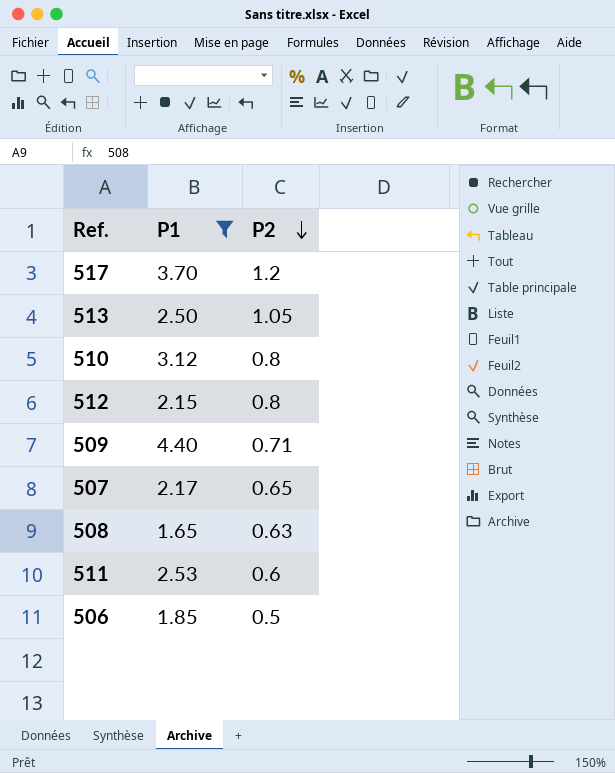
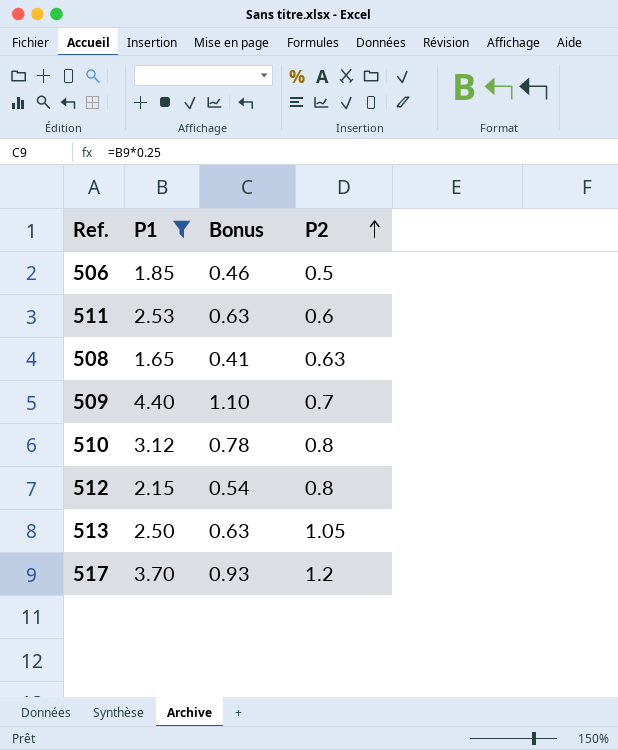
row order: P2 descending -> P2 ascending
column Bonus | formula: none -> [P1] * 0.25
row 507: 2.17 | 0.65 -> none
509 | P2: 0.71 -> 0.7

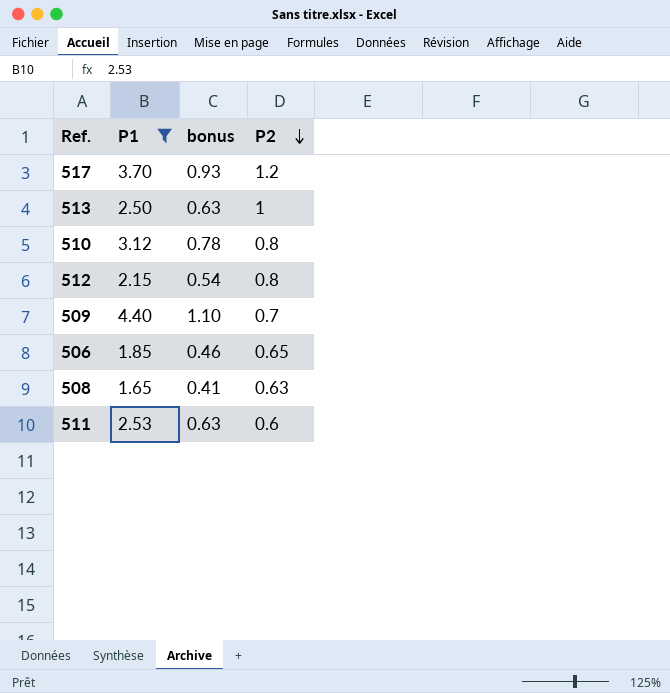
row order: P2 ascending -> P2 descending
column name: Bonus -> bonus
513 | P2: 1.05 -> 1
506 | P2: 0.5 -> 0.65

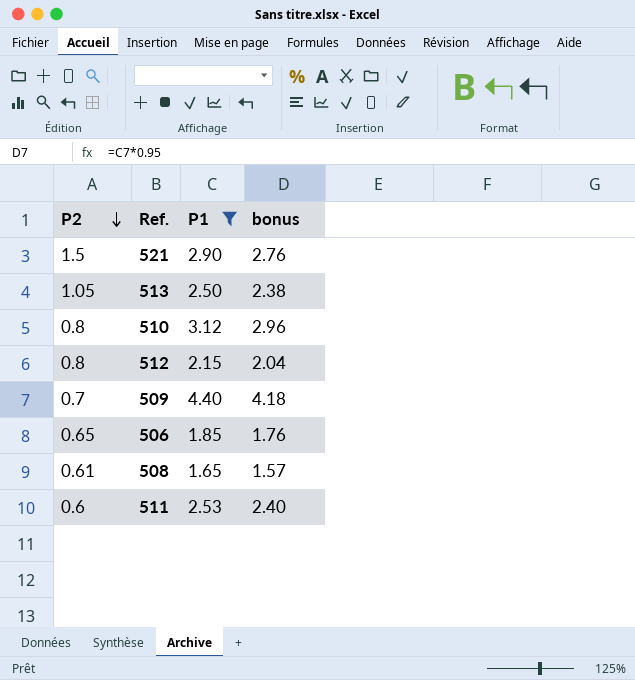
column P2 | position: 4 -> 1
column bonus | formula: [P1] * 0.25 -> [P1] * 0.95
row 517: 3.70 | 0.93 | 1.2 -> none
row 521: none -> 1.5 | 2.90 | 2.76
513 | P2: 1 -> 1.05
508 | P2: 0.63 -> 0.61

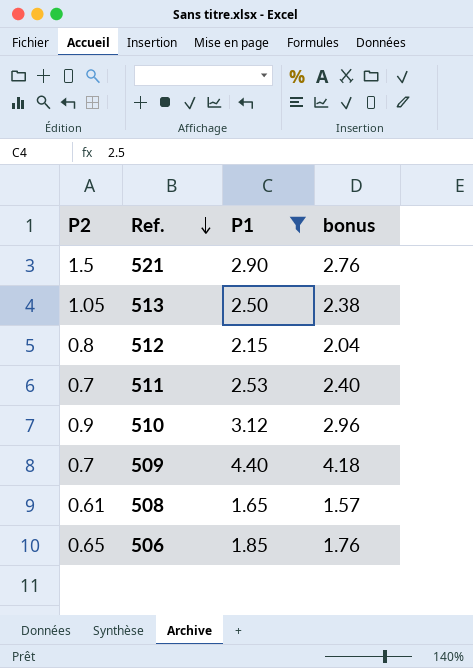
row order: P2 descending -> Ref. descending
511 | P2: 0.6 -> 0.7
510 | P2: 0.8 -> 0.9

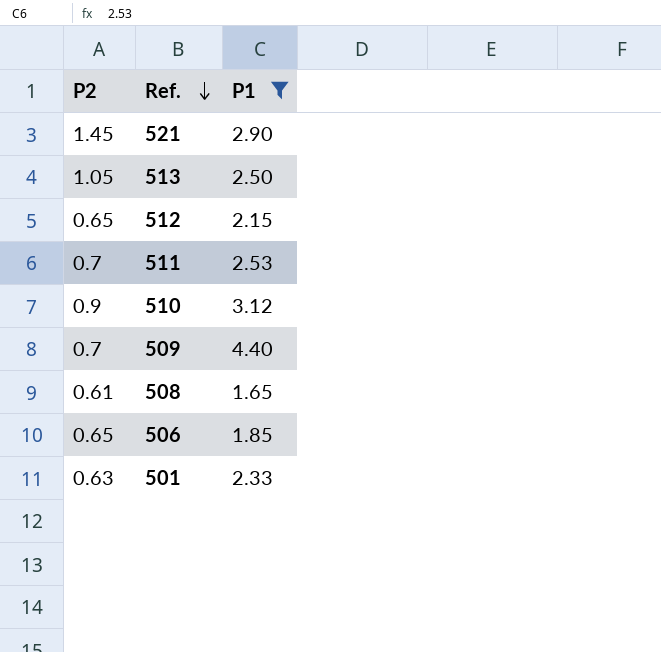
column bonus | formula: [P1] * 0.95 -> none
521 | P2: 1.5 -> 1.45
512 | P2: 0.8 -> 0.65
row 501: none -> 0.63 | 2.33

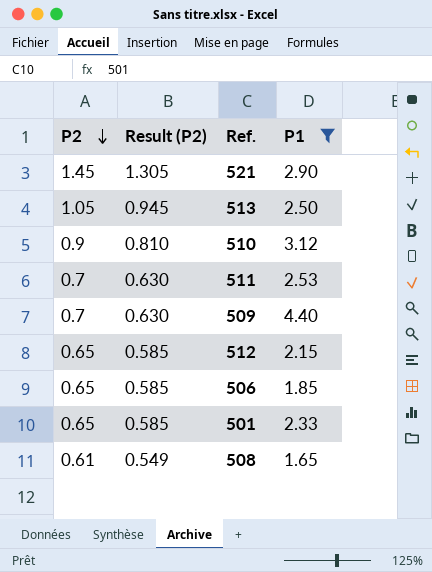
row order: Ref. descending -> P2 descending
column Result (P2) | formula: none -> [P2] * 0.9
501 | P2: 0.63 -> 0.65

